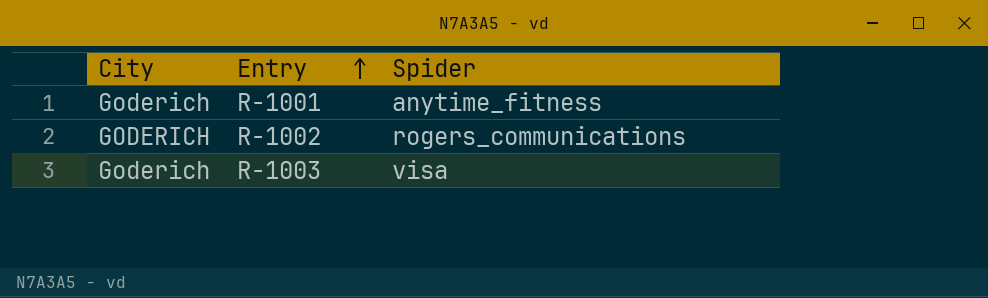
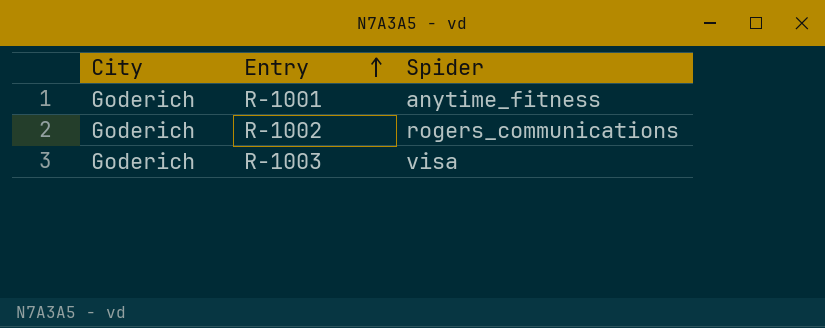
R-1002 | City: GODERICH -> Goderich

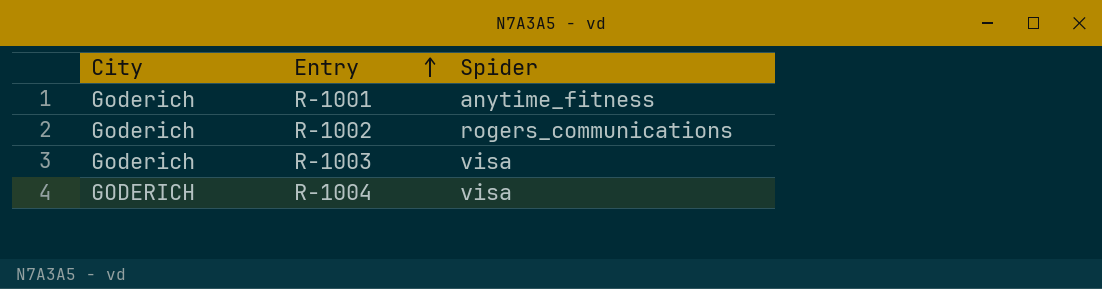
row R-1004: none -> GODERICH | visa

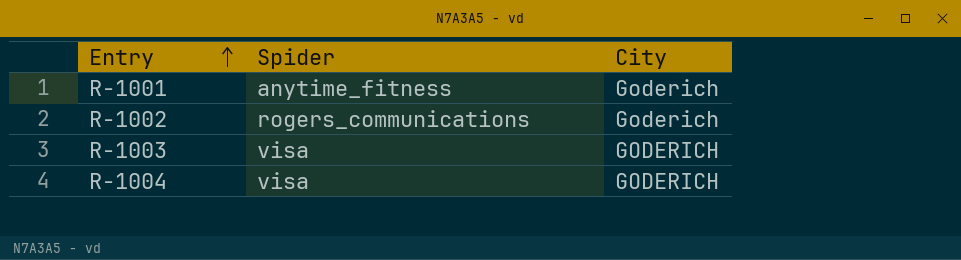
column City | position: 1 -> 3
R-1003 | City: Goderich -> GODERICH

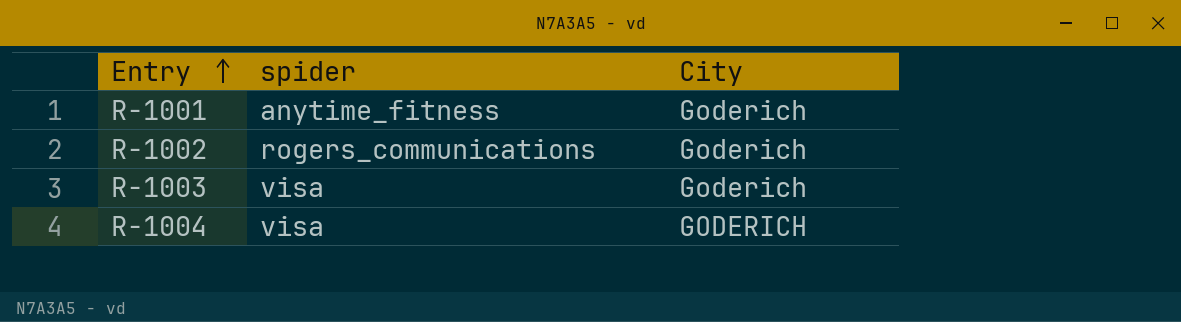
column name: Spider -> spider
R-1003 | City: GODERICH -> Goderich

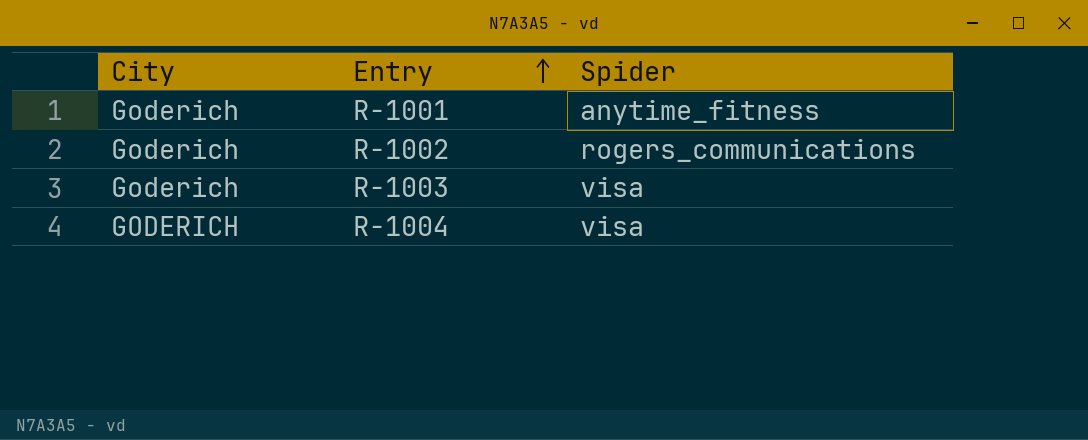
column City | position: 3 -> 1
column name: spider -> Spider

